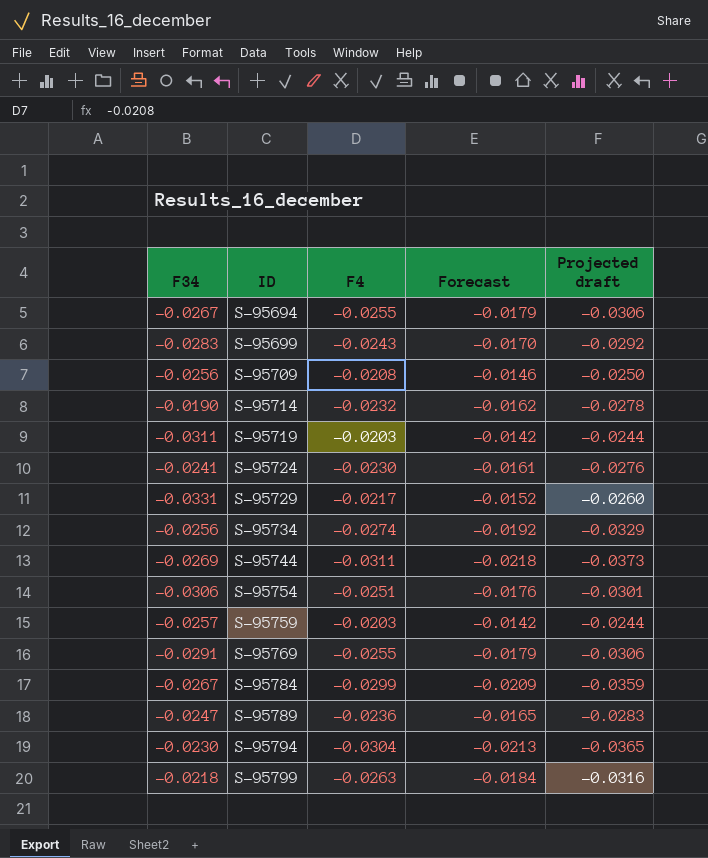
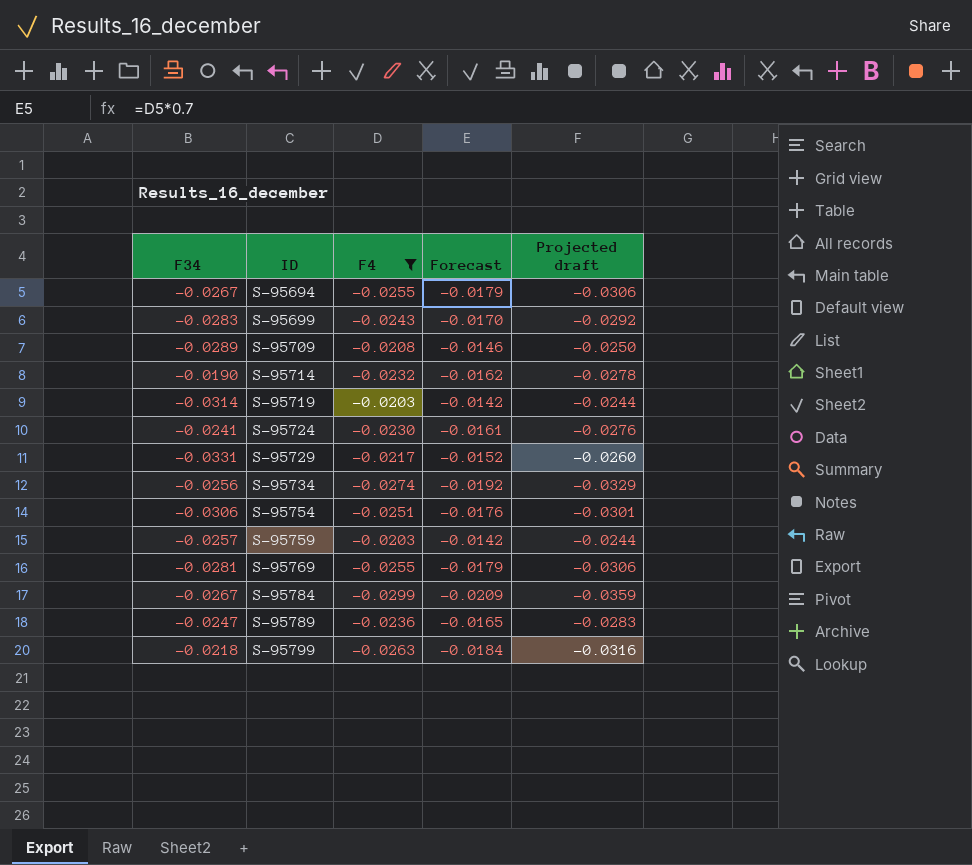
filter: none -> F4 >= -0.0299
S-95709 | F34: -0.0256 -> -0.0289
S-95719 | F34: -0.0311 -> -0.0314
S-95769 | F34: -0.0291 -> -0.0281

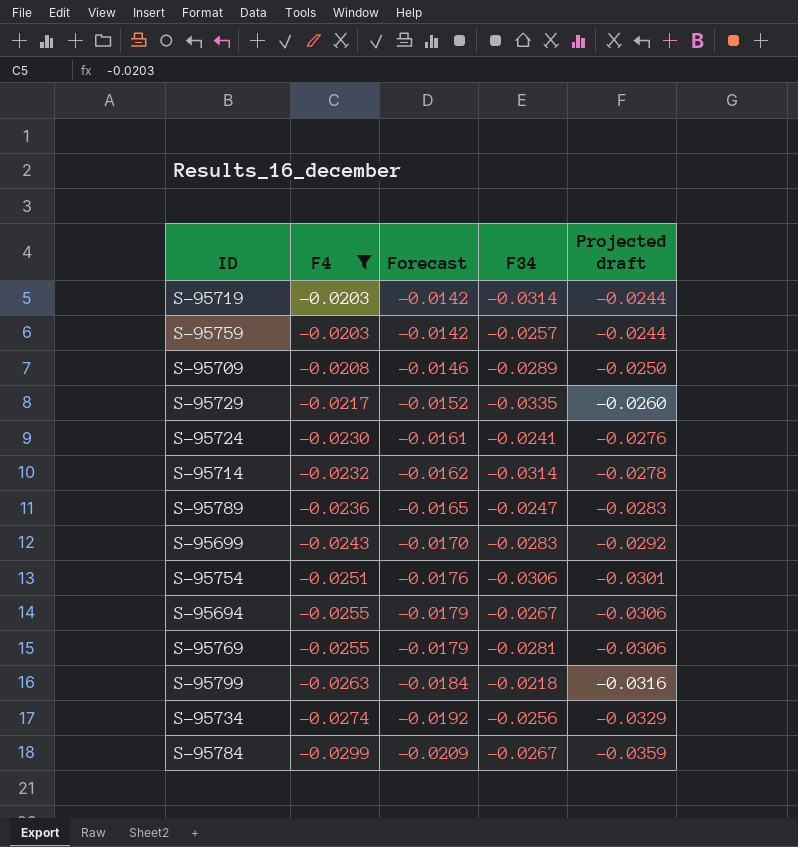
row order: ID ascending -> F4 descending
column F34 | position: 1 -> 4
S-95729 | F34: -0.0331 -> -0.0335
S-95714 | F34: -0.0190 -> -0.0314

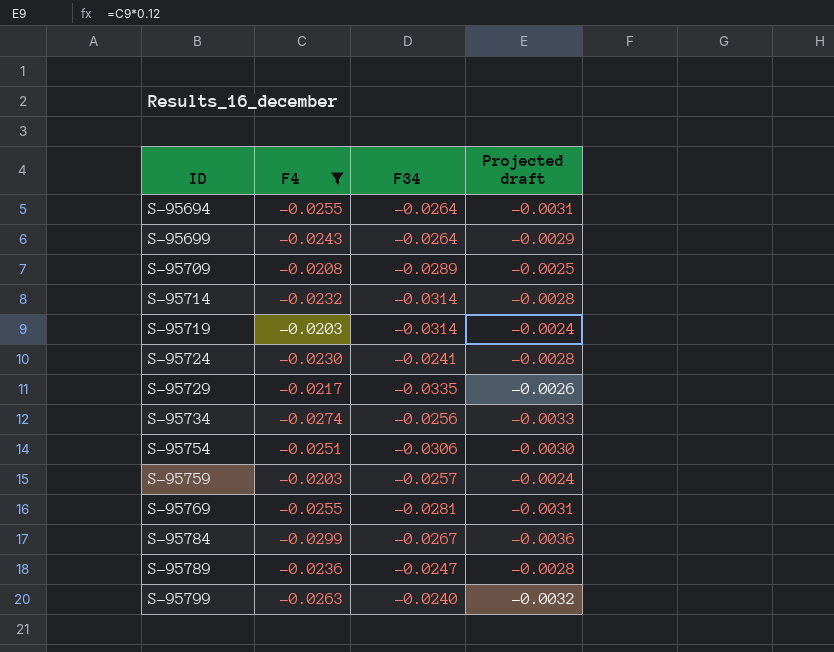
row order: F4 descending -> ID ascending
column Forecast | formula: [F4] * 0.7 -> none
column Projected draft | formula: [F4] * 1.2 -> [F4] * 0.12
S-95694 | F34: -0.0267 -> -0.0264
S-95699 | F34: -0.0283 -> -0.0264
S-95799 | F34: -0.0218 -> -0.0240

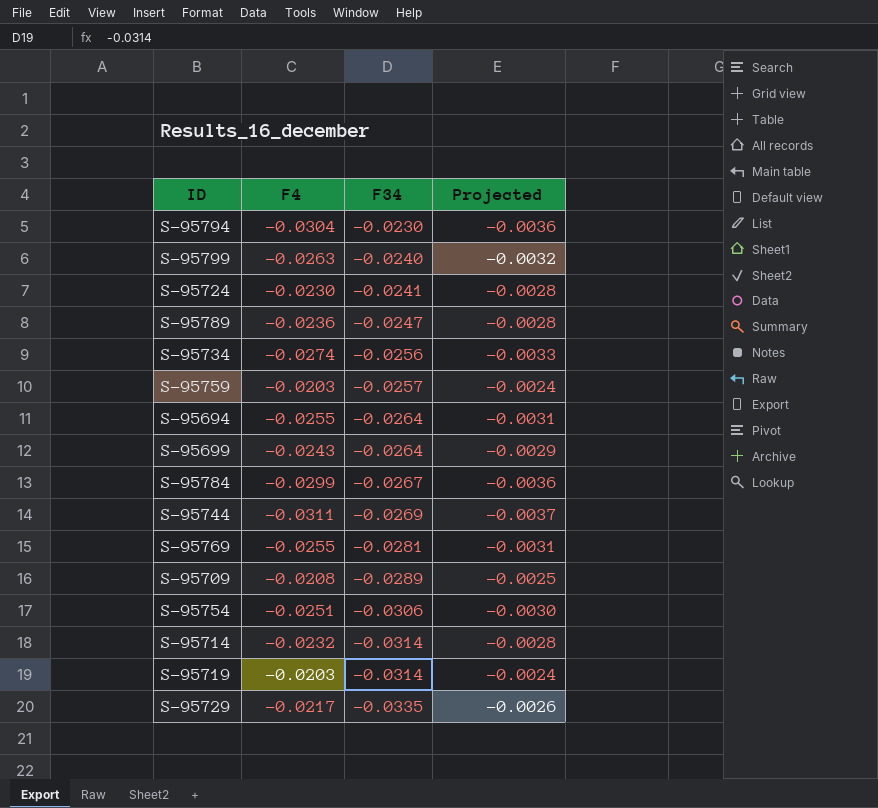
filter: F4 >= -0.0299 -> none
row order: ID ascending -> F34 descending
column name: Projected draft -> Projected

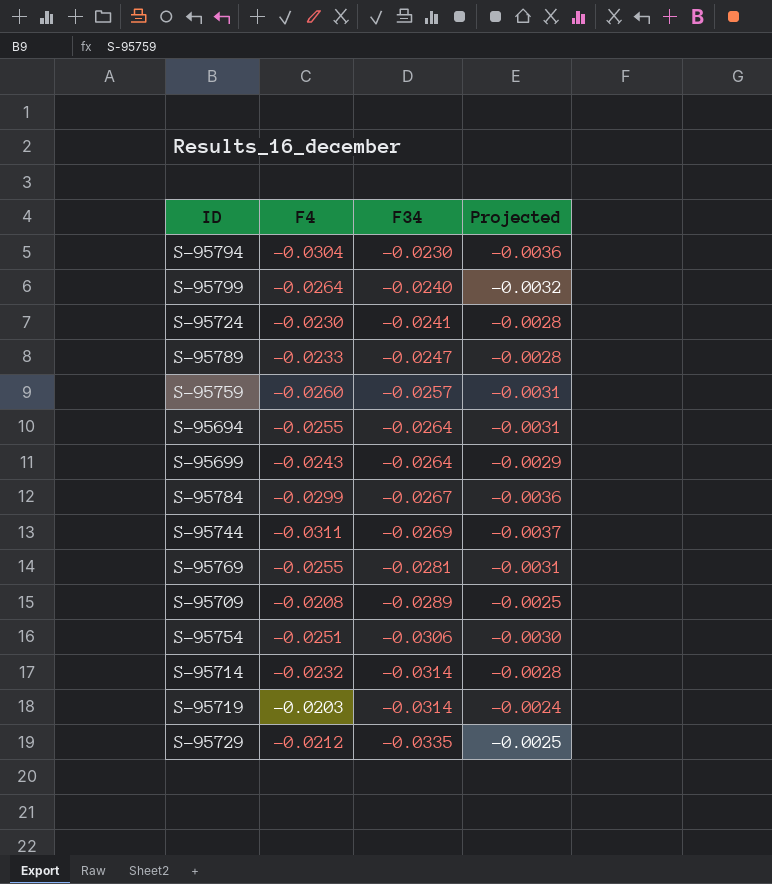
row S-95734: -0.0274 | -0.0256 | -0.0033 -> none
S-95799 | F4: -0.0263 -> -0.0264
S-95789 | F4: -0.0236 -> -0.0233
S-95759 | F4: -0.0203 -> -0.0260
S-95759 | Projected: -0.0024 -> -0.0031
S-95729 | F4: -0.0217 -> -0.0212
S-95729 | Projected: -0.0026 -> -0.0025

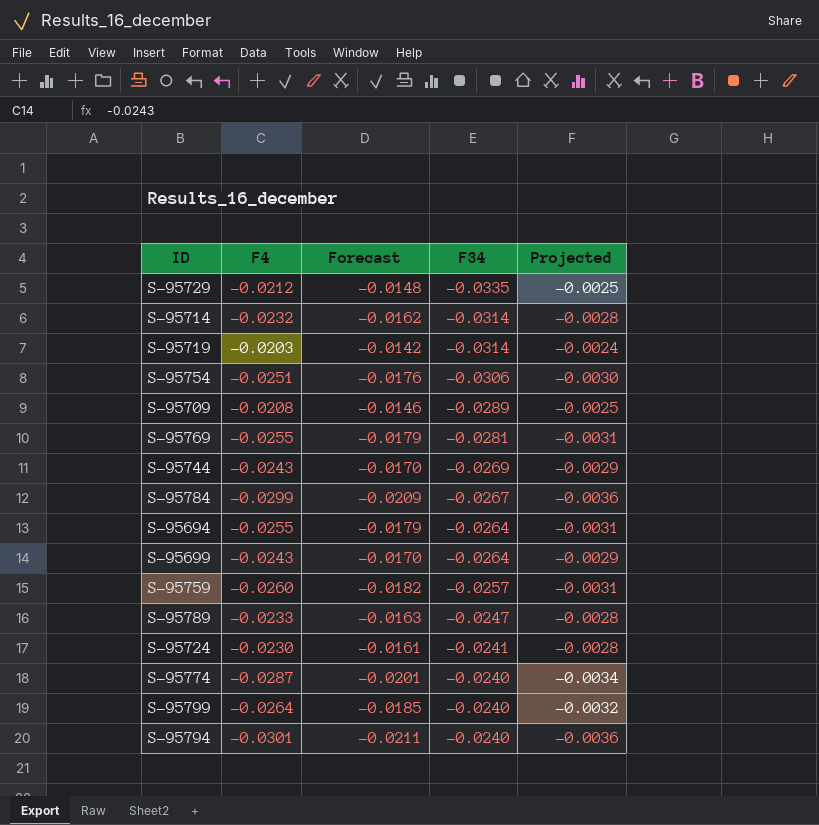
row order: F34 descending -> F34 ascending
column Forecast | formula: none -> [F4] * 0.7
S-95744 | F4: -0.0311 -> -0.0243
S-95744 | Projected: -0.0037 -> -0.0029
row S-95774: none -> -0.0287 | -0.0201 | -0.0240 | -0.0034
S-95794 | F4: -0.0304 -> -0.0301
S-95794 | F34: -0.0230 -> -0.0240

